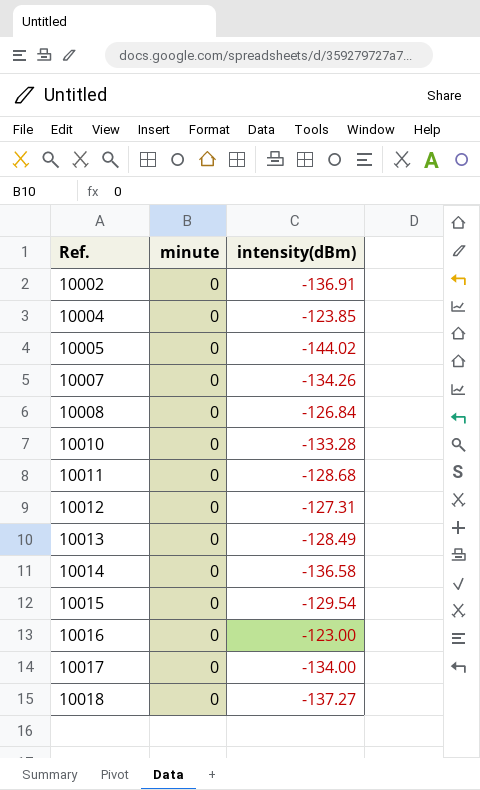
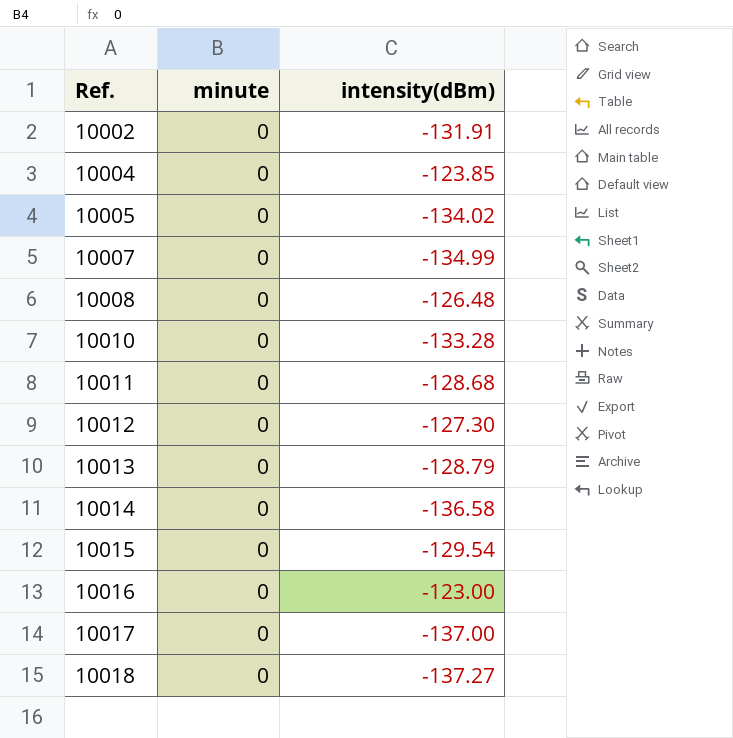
10002 | intensity(dBm): -136.91 -> -131.91
10005 | intensity(dBm): -144.02 -> -134.02
10007 | intensity(dBm): -134.26 -> -134.99
10008 | intensity(dBm): -126.84 -> -126.48
10012 | intensity(dBm): -127.31 -> -127.30
10013 | intensity(dBm): -128.49 -> -128.79
10017 | intensity(dBm): -134.00 -> -137.00

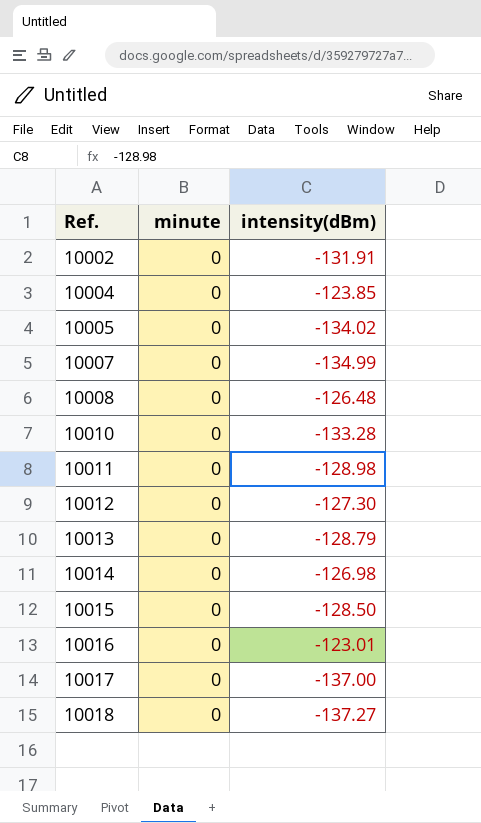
10011 | intensity(dBm): -128.68 -> -128.98
10014 | intensity(dBm): -136.58 -> -126.98
10015 | intensity(dBm): -129.54 -> -128.50
10016 | intensity(dBm): -123.00 -> -123.01

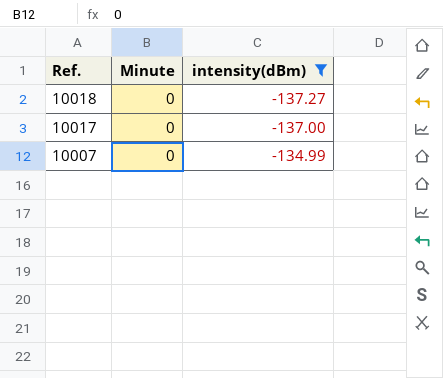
filter: none -> intensity(dBm) <= -134.99
row order: Ref. ascending -> Ref. descending
column name: minute -> Minute

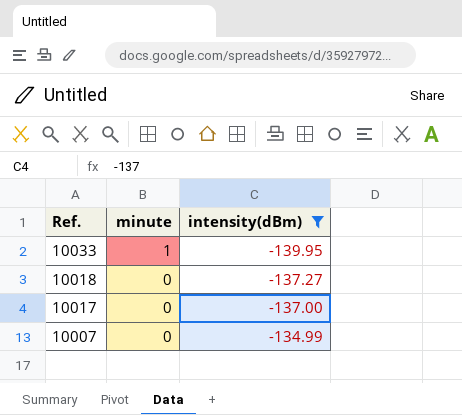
column name: Minute -> minute
row 10033: none -> 1 | -139.95

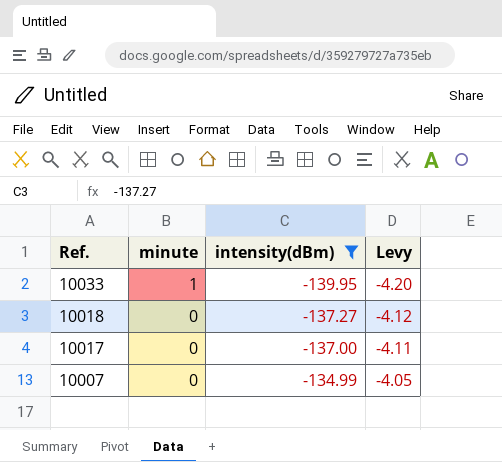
column Levy | formula: none -> [intensity(dBm)] * 0.03

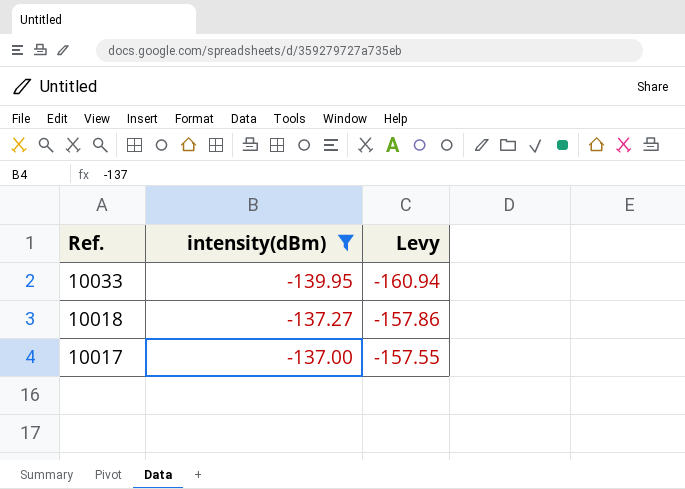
column minute | position: 2 -> none
column Levy | formula: [intensity(dBm)] * 0.03 -> [intensity(dBm)] * 1.15
row 10007: 0 | -134.99 | -4.05 -> none

